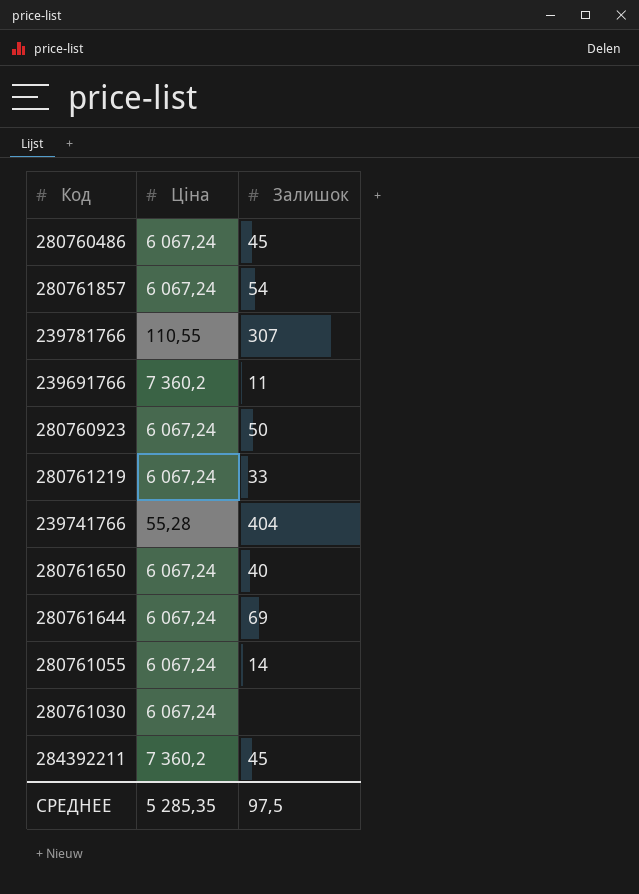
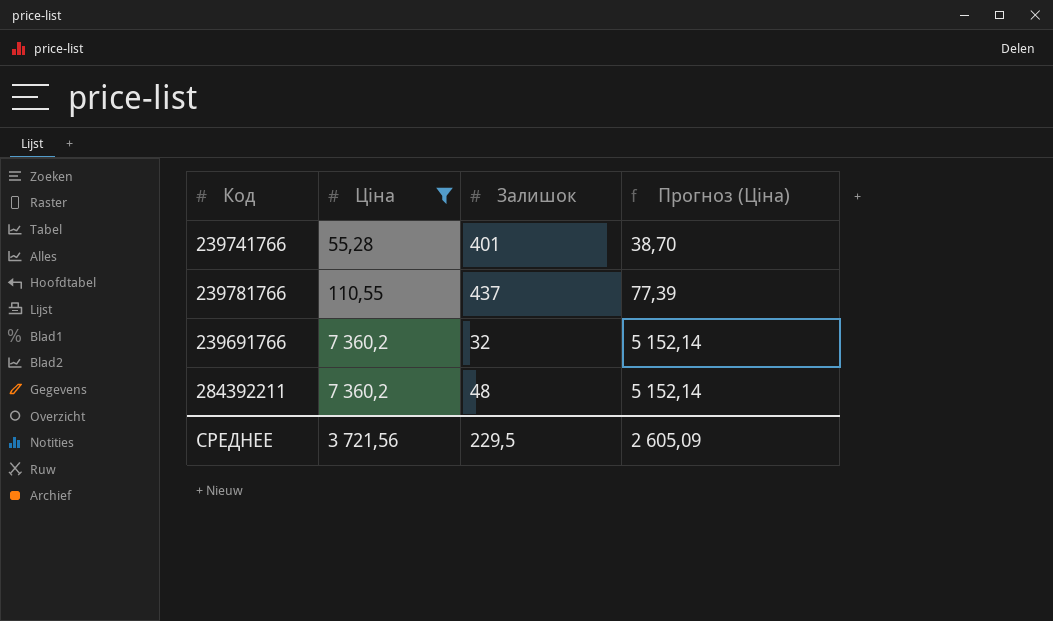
filter: none -> Ціна != 6 067,24
row order: none -> Ціна ascending
column Прогноз (Ціна) | formula: none -> [Ціна] * 0,7
239741766 | Залишок: 404 -> 401
239781766 | Залишок: 307 -> 437
239691766 | Залишок: 11 -> 32
284392211 | Залишок: 45 -> 48
СРЕДНЕЕ | Ціна: 5 285,35 -> 3 721,56
СРЕДНЕЕ | Залишок: 97,5 -> 229,5

